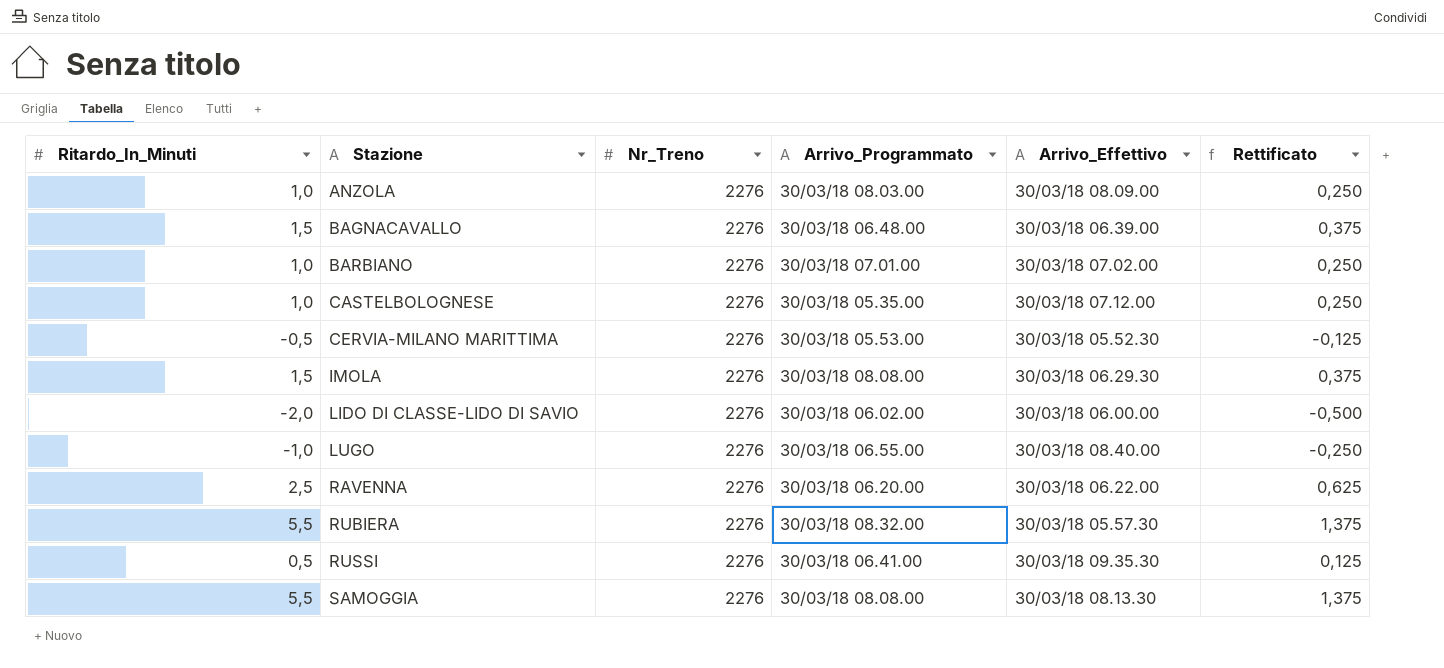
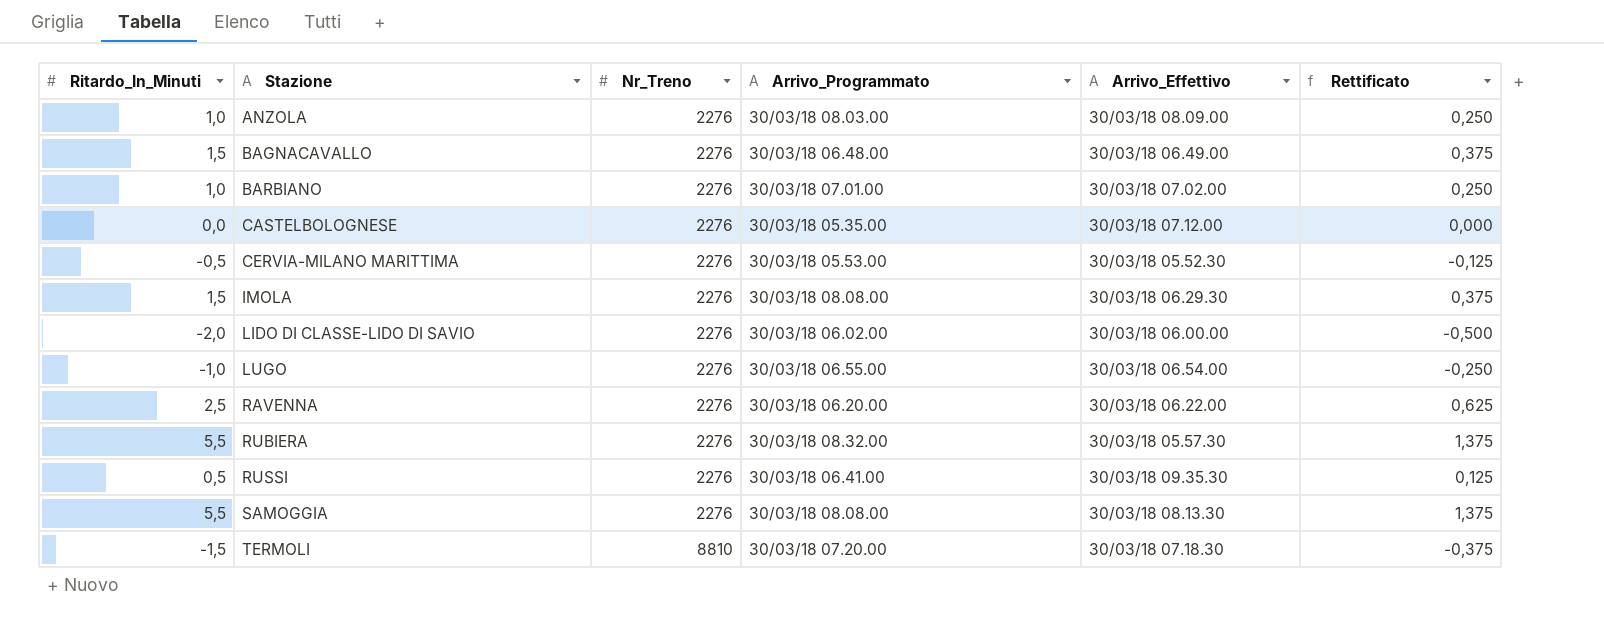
BAGNACAVALLO | Arrivo_Effettivo: 30/03/18 06.39.00 -> 30/03/18 06.49.00
CASTELBOLOGNESE | Ritardo_In_Minuti: 1,0 -> 0,0
CASTELBOLOGNESE | Rettificato: 0,250 -> 0,000
LUGO | Arrivo_Effettivo: 30/03/18 08.40.00 -> 30/03/18 06.54.00
row TERMOLI: none -> -1,5 | 8810 | 30/03/18 07.20.00 | 30/03/18 07.18.30 | -0,375

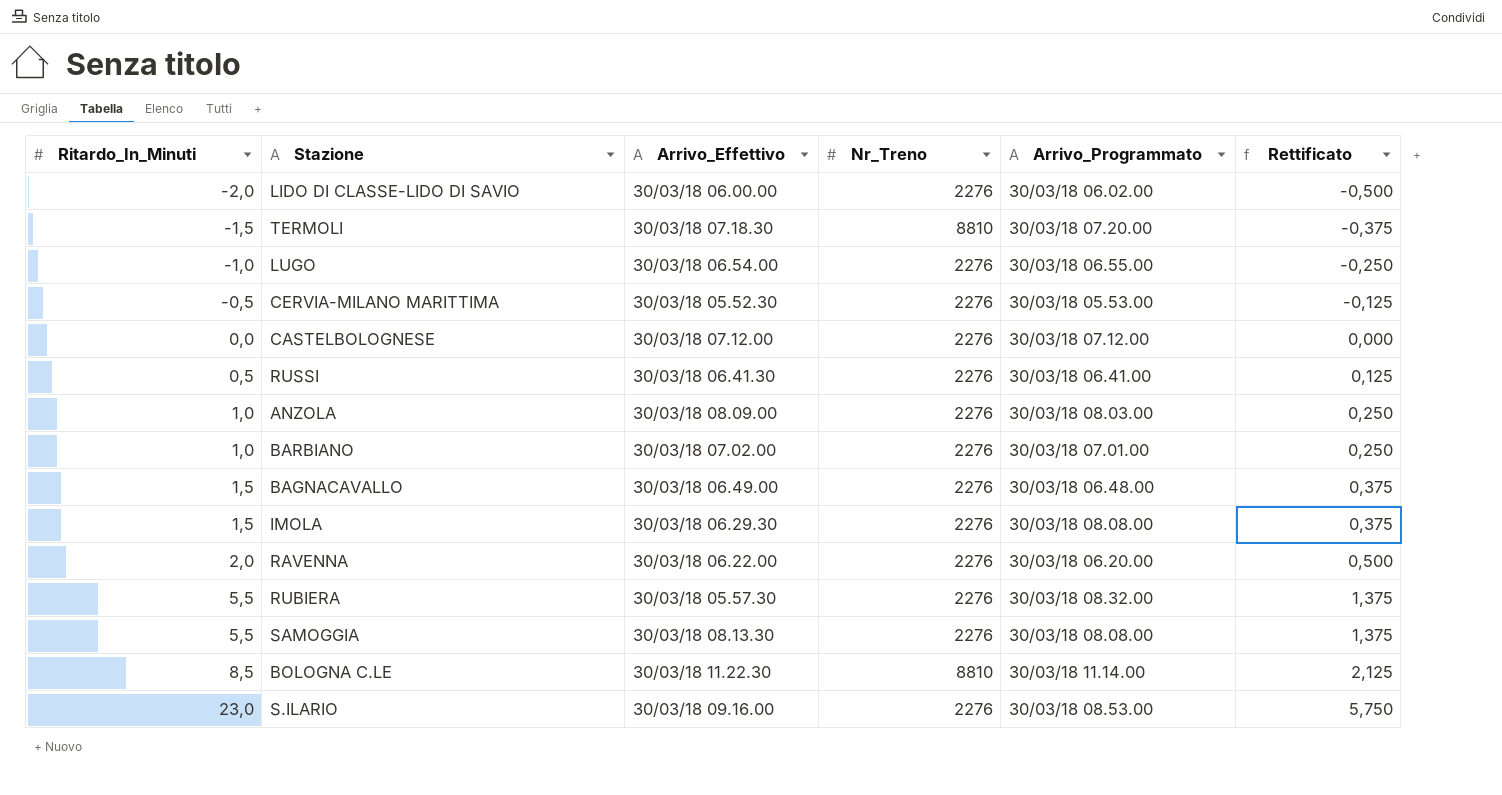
row order: Stazione ascending -> Ritardo_In_Minuti ascending
column Arrivo_Effettivo | position: 5 -> 3
CASTELBOLOGNESE | Arrivo_Programmato: 30/03/18 05.35.00 -> 30/03/18 07.12.00
RUSSI | Arrivo_Effettivo: 30/03/18 09.35.30 -> 30/03/18 06.41.30
RAVENNA | Ritardo_In_Minuti: 2,5 -> 2,0
RAVENNA | Rettificato: 0,625 -> 0,500
row BOLOGNA C.LE: none -> 8,5 | 30/03/18 11.22.30 | 8810 | 30/03/18 11.14.00 | 2,125
row S.ILARIO: none -> 23,0 | 30/03/18 09.16.00 | 2276 | 30/03/18 08.53.00 | 5,750

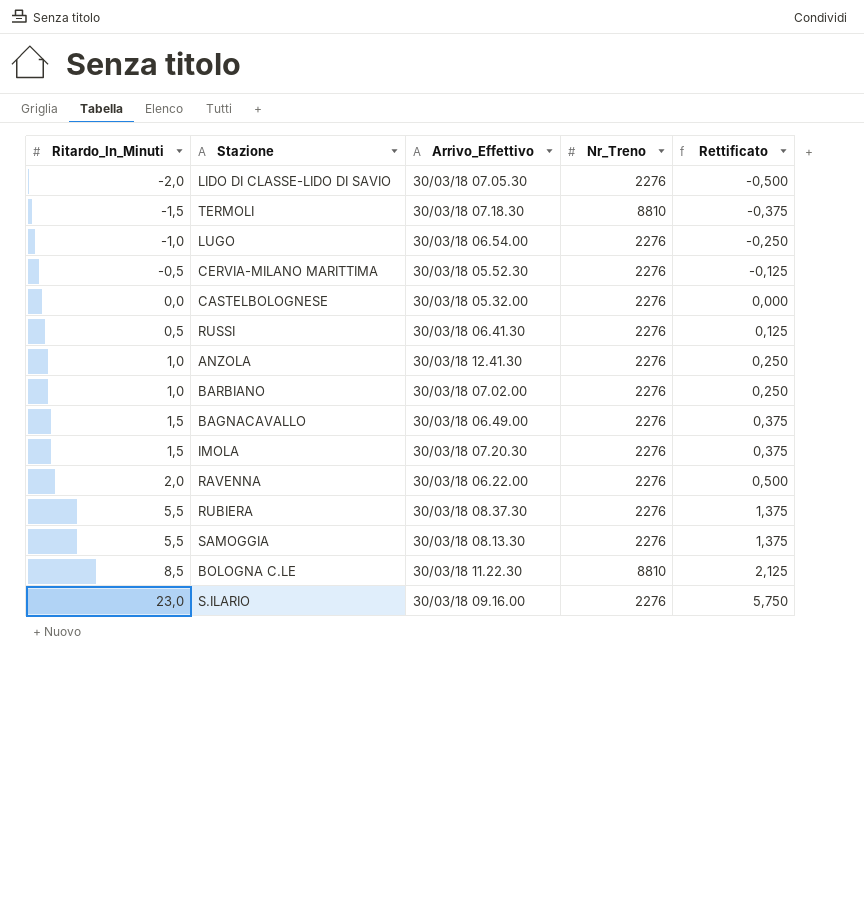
column Arrivo_Programmato | position: 5 -> none
LIDO DI CLASSE-LIDO DI SAVIO | Arrivo_Effettivo: 30/03/18 06.00.00 -> 30/03/18 07.05.30
CASTELBOLOGNESE | Arrivo_Effettivo: 30/03/18 07.12.00 -> 30/03/18 05.32.00
ANZOLA | Arrivo_Effettivo: 30/03/18 08.09.00 -> 30/03/18 12.41.30
IMOLA | Arrivo_Effettivo: 30/03/18 06.29.30 -> 30/03/18 07.20.30
RUBIERA | Arrivo_Effettivo: 30/03/18 05.57.30 -> 30/03/18 08.37.30

